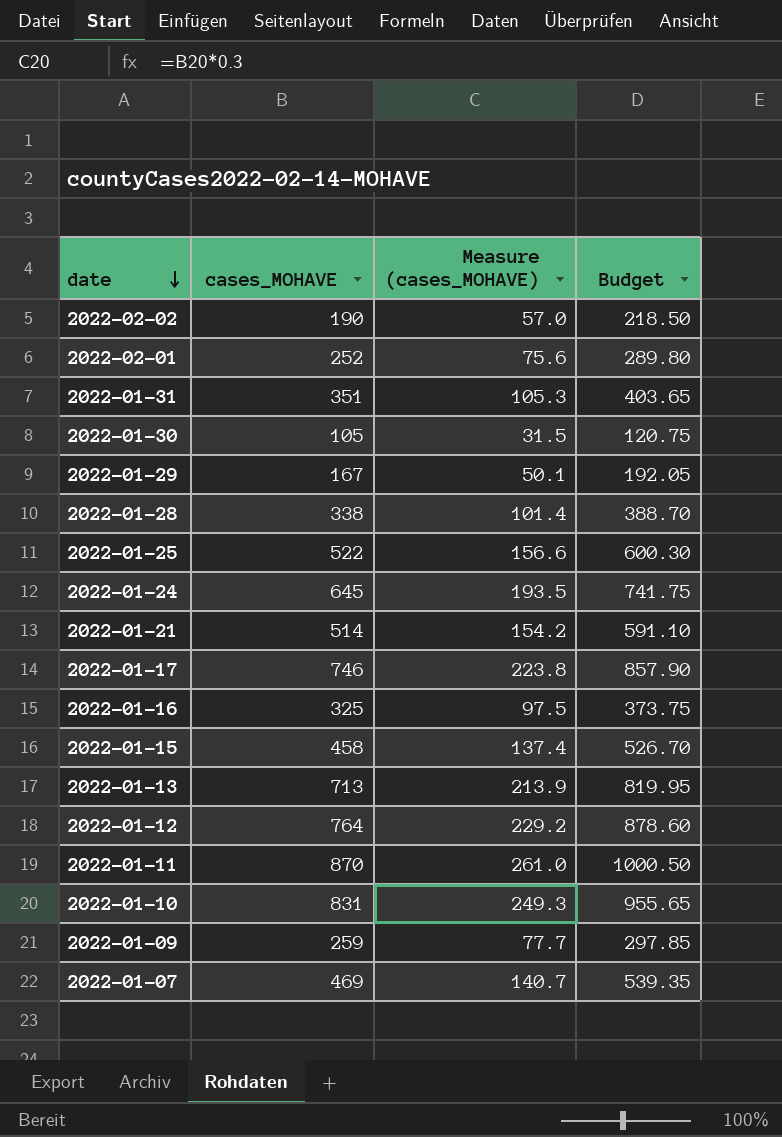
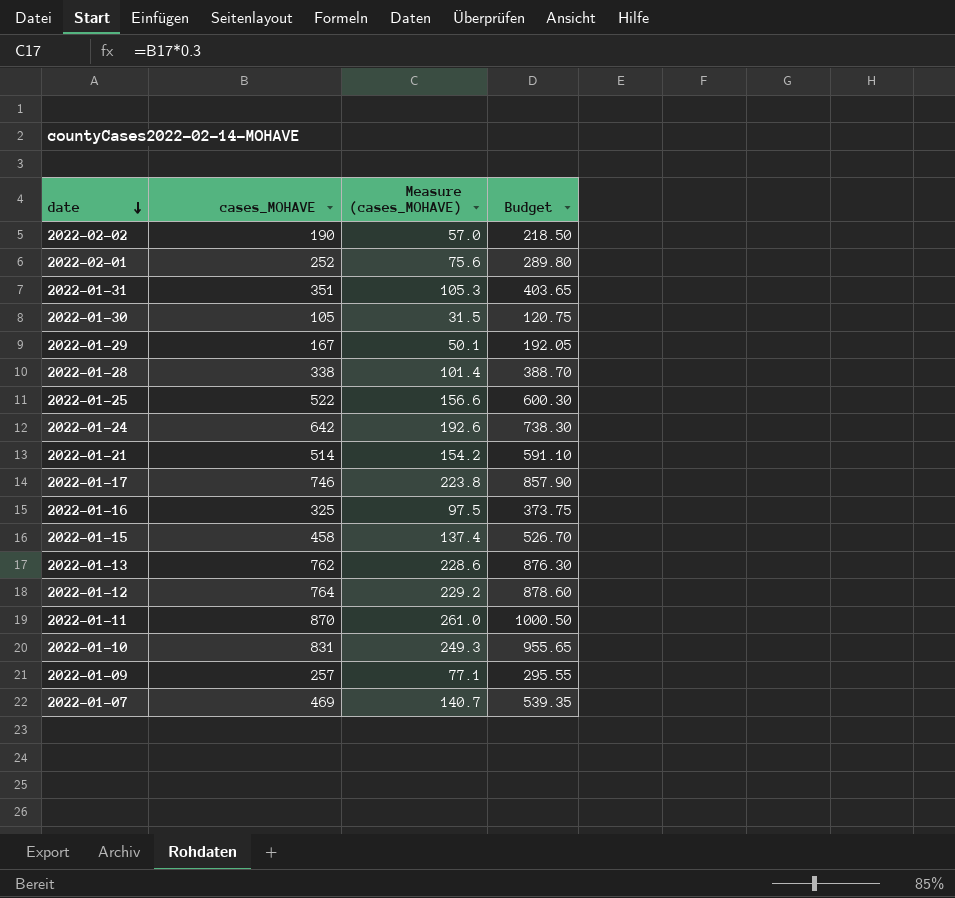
2022-01-24 | cases_MOHAVE: 645 -> 642
2022-01-24 | Measure (cases_MOHAVE): 193.5 -> 192.6
2022-01-24 | Budget: 741.75 -> 738.30
2022-01-13 | cases_MOHAVE: 713 -> 762
2022-01-13 | Measure (cases_MOHAVE): 213.9 -> 228.6
2022-01-13 | Budget: 819.95 -> 876.30
2022-01-09 | cases_MOHAVE: 259 -> 257
2022-01-09 | Measure (cases_MOHAVE): 77.7 -> 77.1
2022-01-09 | Budget: 297.85 -> 295.55

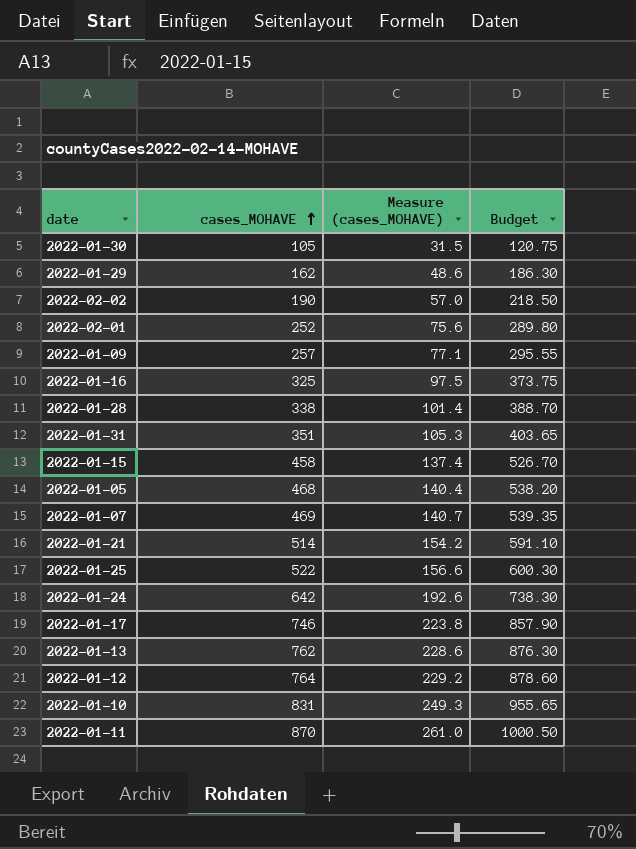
row order: date descending -> cases_MOHAVE ascending
2022-01-29 | cases_MOHAVE: 167 -> 162
2022-01-29 | Measure (cases_MOHAVE): 50.1 -> 48.6
2022-01-29 | Budget: 192.05 -> 186.30
row 2022-01-05: none -> 468 | 140.4 | 538.20

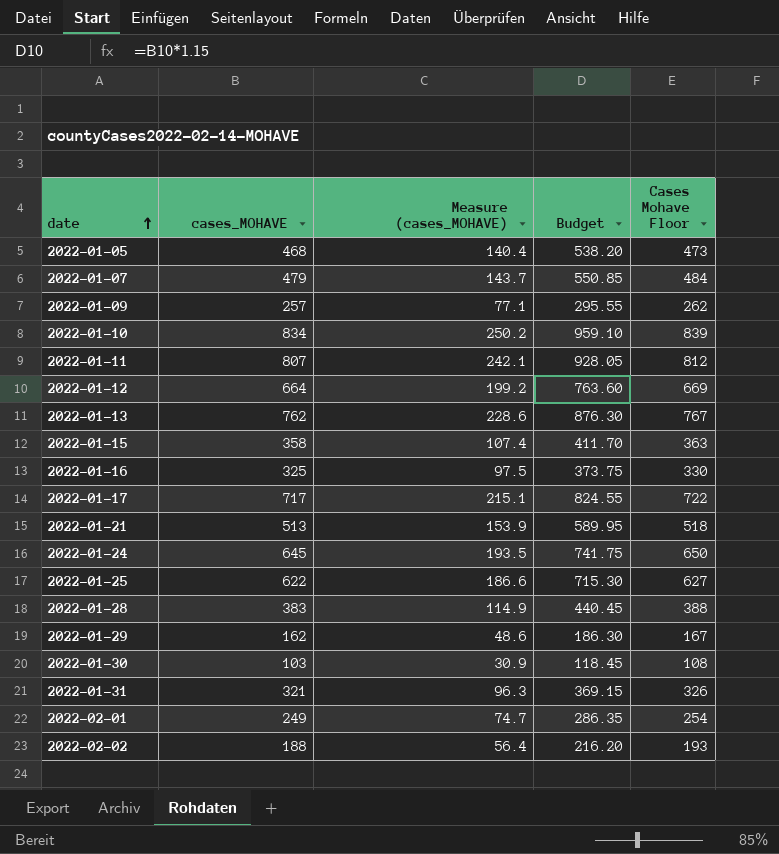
row order: cases_MOHAVE ascending -> date ascending
column Cases Mohave Floor | formula: none -> [cases_MOHAVE] + 5
2022-01-07 | cases_MOHAVE: 469 -> 479
2022-01-07 | Measure (cases_MOHAVE): 140.7 -> 143.7
2022-01-07 | Budget: 539.35 -> 550.85
2022-01-10 | cases_MOHAVE: 831 -> 834
2022-01-10 | Measure (cases_MOHAVE): 249.3 -> 250.2
2022-01-10 | Budget: 955.65 -> 959.10
2022-01-11 | cases_MOHAVE: 870 -> 807
2022-01-11 | Measure (cases_MOHAVE): 261.0 -> 242.1
2022-01-11 | Budget: 1000.50 -> 928.05
2022-01-12 | cases_MOHAVE: 764 -> 664
2022-01-12 | Measure (cases_MOHAVE): 229.2 -> 199.2
2022-01-12 | Budget: 878.60 -> 763.60
2022-01-15 | cases_MOHAVE: 458 -> 358
2022-01-15 | Measure (cases_MOHAVE): 137.4 -> 107.4
2022-01-15 | Budget: 526.70 -> 411.70
2022-01-17 | cases_MOHAVE: 746 -> 717
2022-01-17 | Measure (cases_MOHAVE): 223.8 -> 215.1
2022-01-17 | Budget: 857.90 -> 824.55
2022-01-21 | cases_MOHAVE: 514 -> 513
2022-01-21 | Measure (cases_MOHAVE): 154.2 -> 153.9
2022-01-21 | Budget: 591.10 -> 589.95
2022-01-24 | cases_MOHAVE: 642 -> 645
2022-01-24 | Measure (cases_MOHAVE): 192.6 -> 193.5
2022-01-24 | Budget: 738.30 -> 741.75
2022-01-25 | cases_MOHAVE: 522 -> 622
2022-01-25 | Measure (cases_MOHAVE): 156.6 -> 186.6
2022-01-25 | Budget: 600.30 -> 715.30
2022-01-28 | cases_MOHAVE: 338 -> 383
2022-01-28 | Measure (cases_MOHAVE): 101.4 -> 114.9
2022-01-28 | Budget: 388.70 -> 440.45
2022-01-30 | cases_MOHAVE: 105 -> 103
2022-01-30 | Measure (cases_MOHAVE): 31.5 -> 30.9
2022-01-30 | Budget: 120.75 -> 118.45
2022-01-31 | cases_MOHAVE: 351 -> 321
2022-01-31 | Measure (cases_MOHAVE): 105.3 -> 96.3
2022-01-31 | Budget: 403.65 -> 369.15
2022-02-01 | cases_MOHAVE: 252 -> 249
2022-02-01 | Measure (cases_MOHAVE): 75.6 -> 74.7
2022-02-01 | Budget: 289.80 -> 286.35
2022-02-02 | cases_MOHAVE: 190 -> 188
2022-02-02 | Measure (cases_MOHAVE): 57.0 -> 56.4
2022-02-02 | Budget: 218.50 -> 216.20

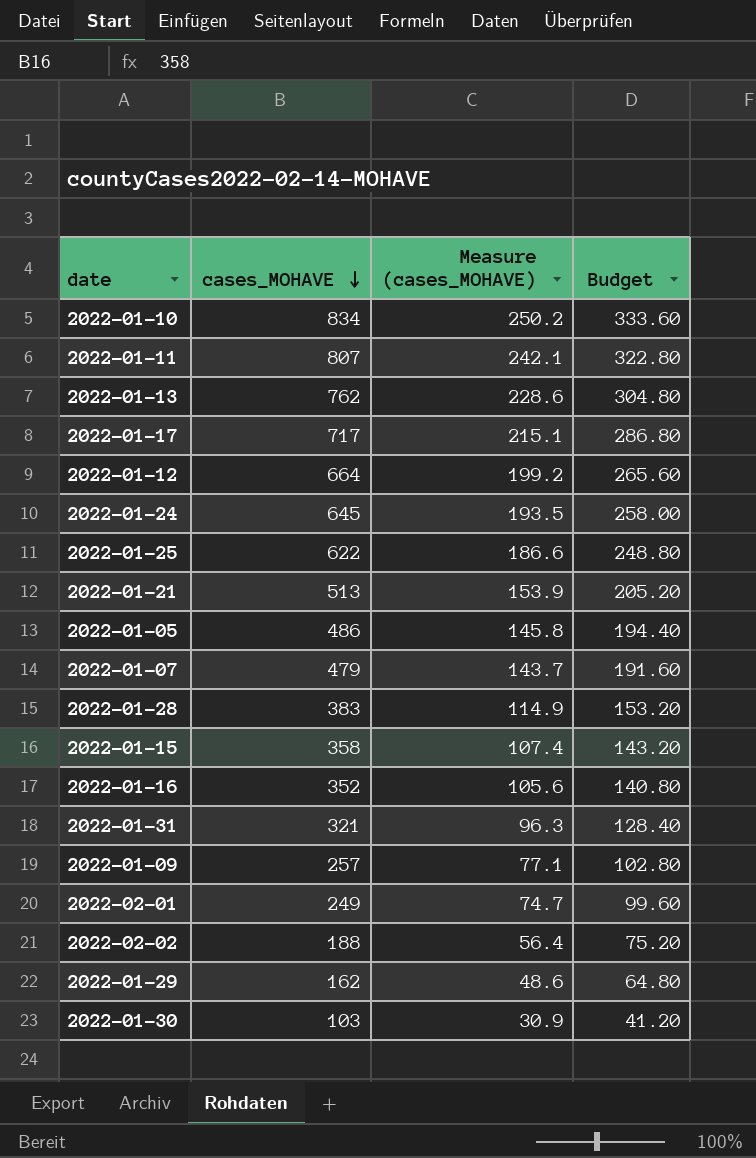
row order: date ascending -> cases_MOHAVE descending
column Cases Mohave Floor | formula: [cases_MOHAVE] + 5 -> none
column Budget | formula: [cases_MOHAVE] * 1.15 -> [cases_MOHAVE] * 0.4
2022-01-05 | cases_MOHAVE: 468 -> 486
2022-01-05 | Measure (cases_MOHAVE): 140.4 -> 145.8
2022-01-16 | cases_MOHAVE: 325 -> 352
2022-01-16 | Measure (cases_MOHAVE): 97.5 -> 105.6

